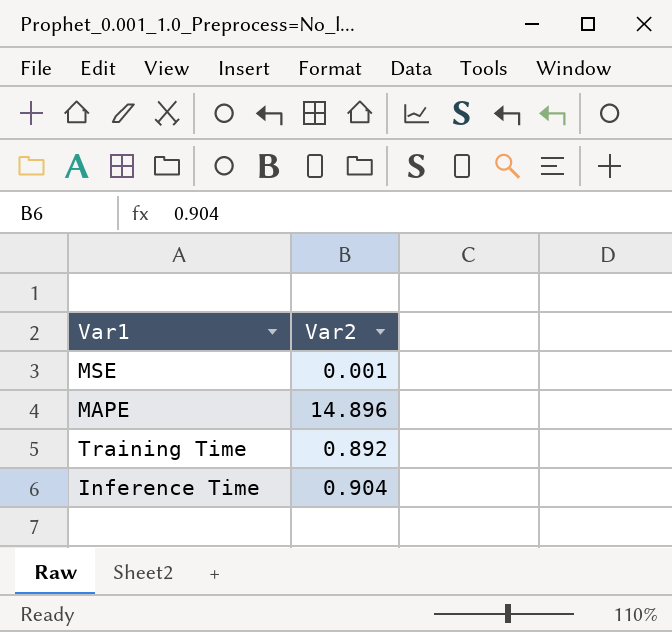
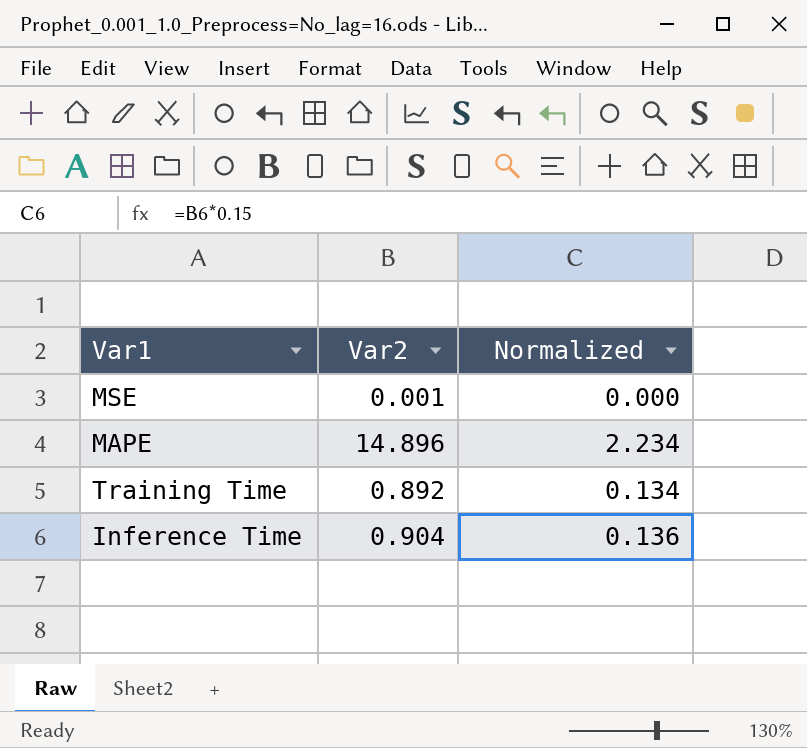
column Normalized | formula: none -> [Var2] * 0.15

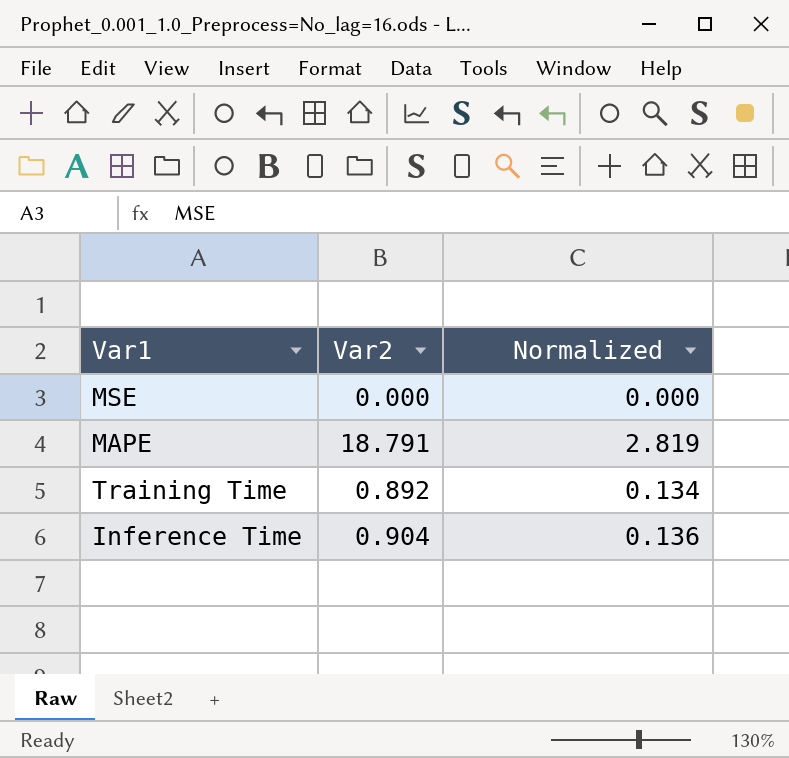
MSE | Var2: 0.001 -> 0.000
MAPE | Var2: 14.896 -> 18.791
MAPE | Normalized: 2.234 -> 2.819

